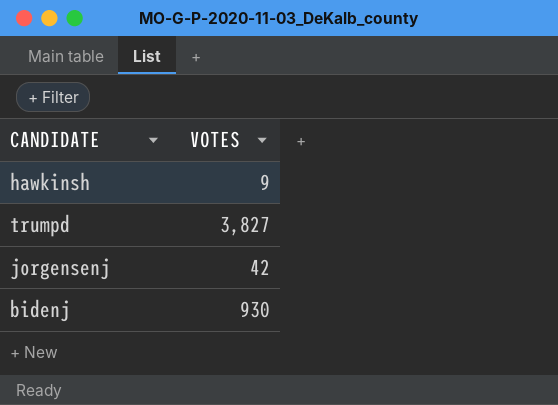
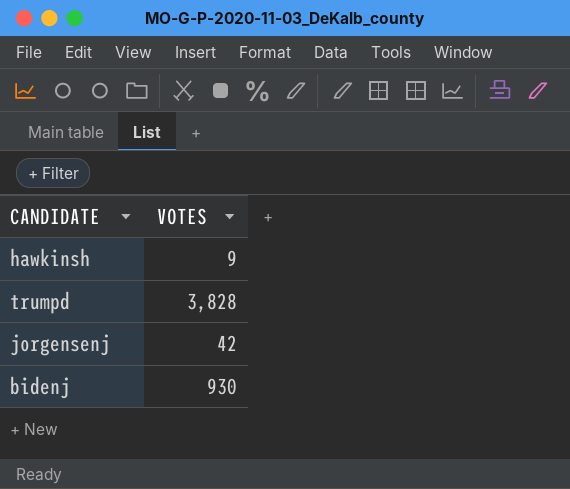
trumpd | VOTES: 3,827 -> 3,828

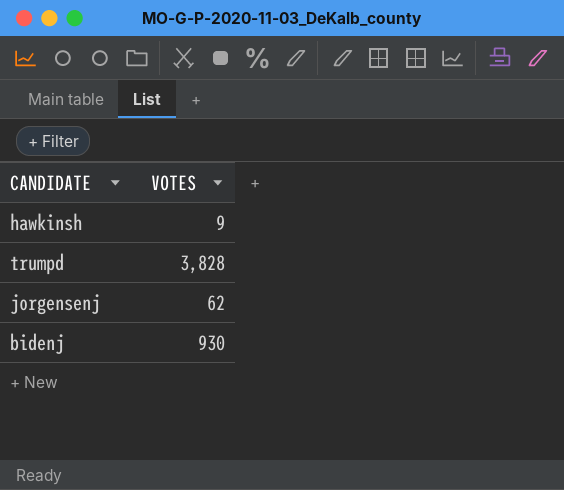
jorgensenj | VOTES: 42 -> 62

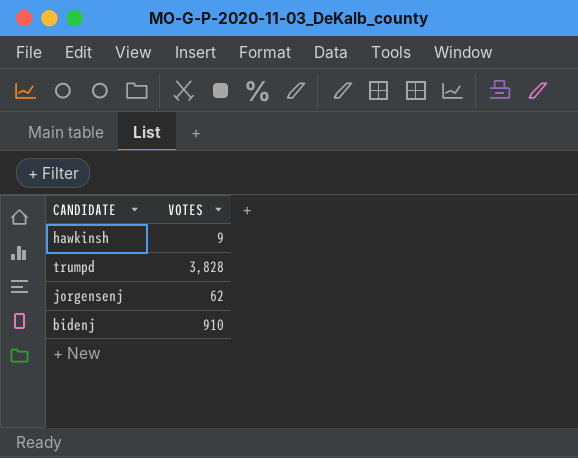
bidenj | VOTES: 930 -> 910

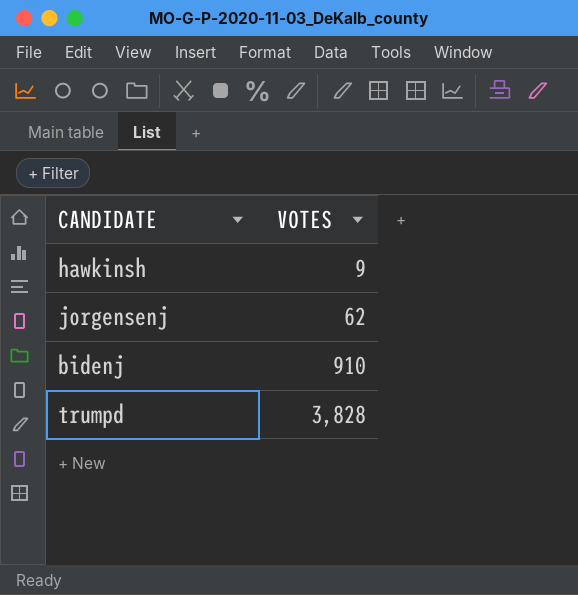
row order: none -> VOTES ascending

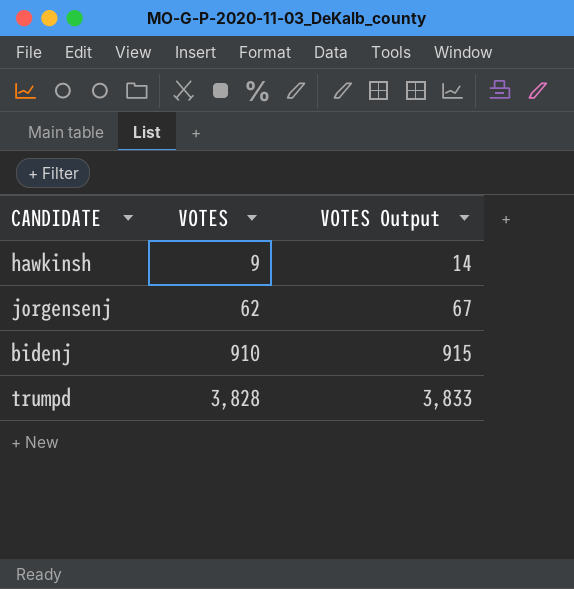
column VOTES Output | formula: none -> [VOTES] + 5

